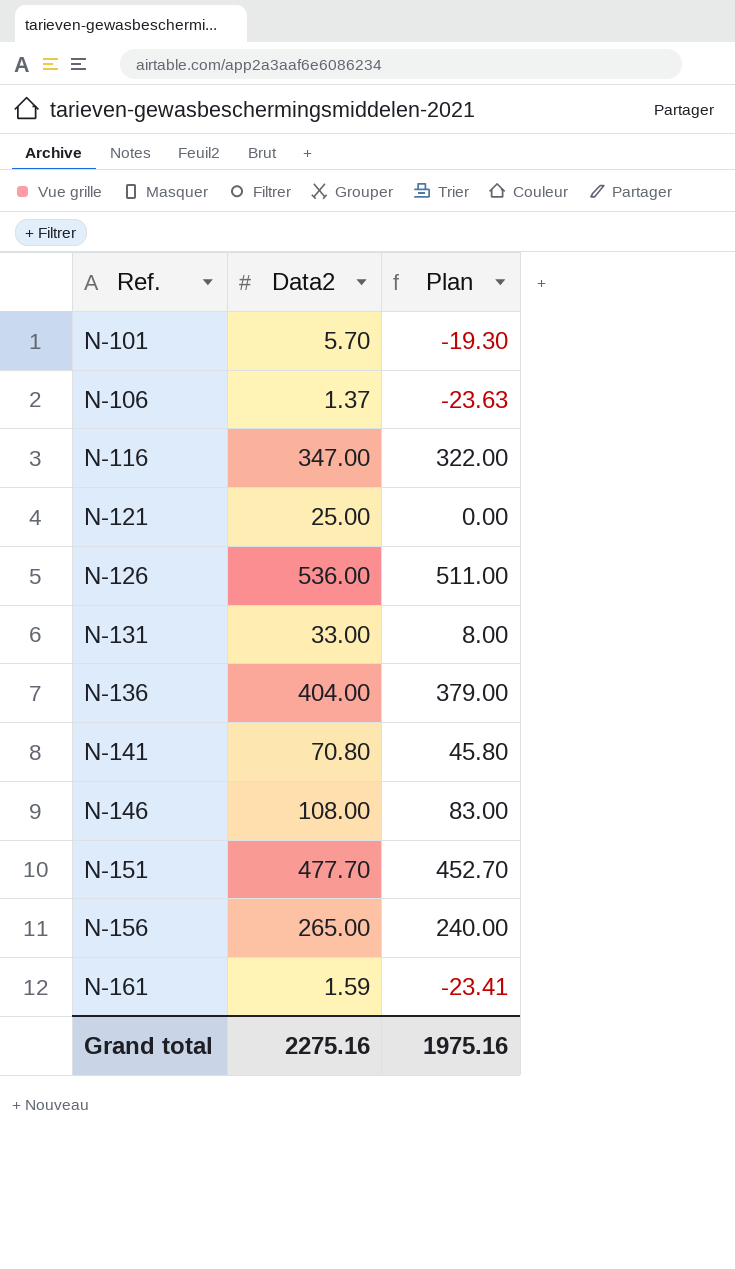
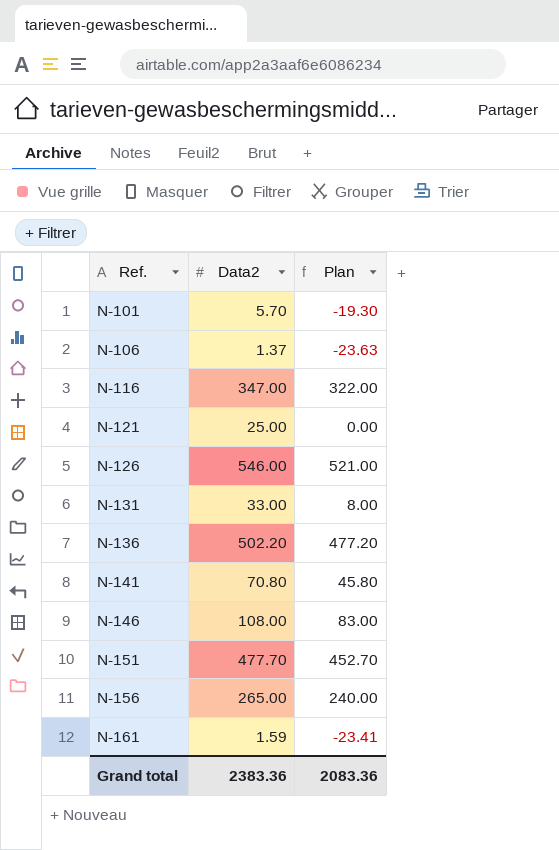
N-126 | Data2: 536.00 -> 546.00
N-126 | Plan: 511.00 -> 521.00
N-136 | Data2: 404.00 -> 502.20
N-136 | Plan: 379.00 -> 477.20
Grand total | Data2: 2275.16 -> 2383.36
Grand total | Plan: 1975.16 -> 2083.36

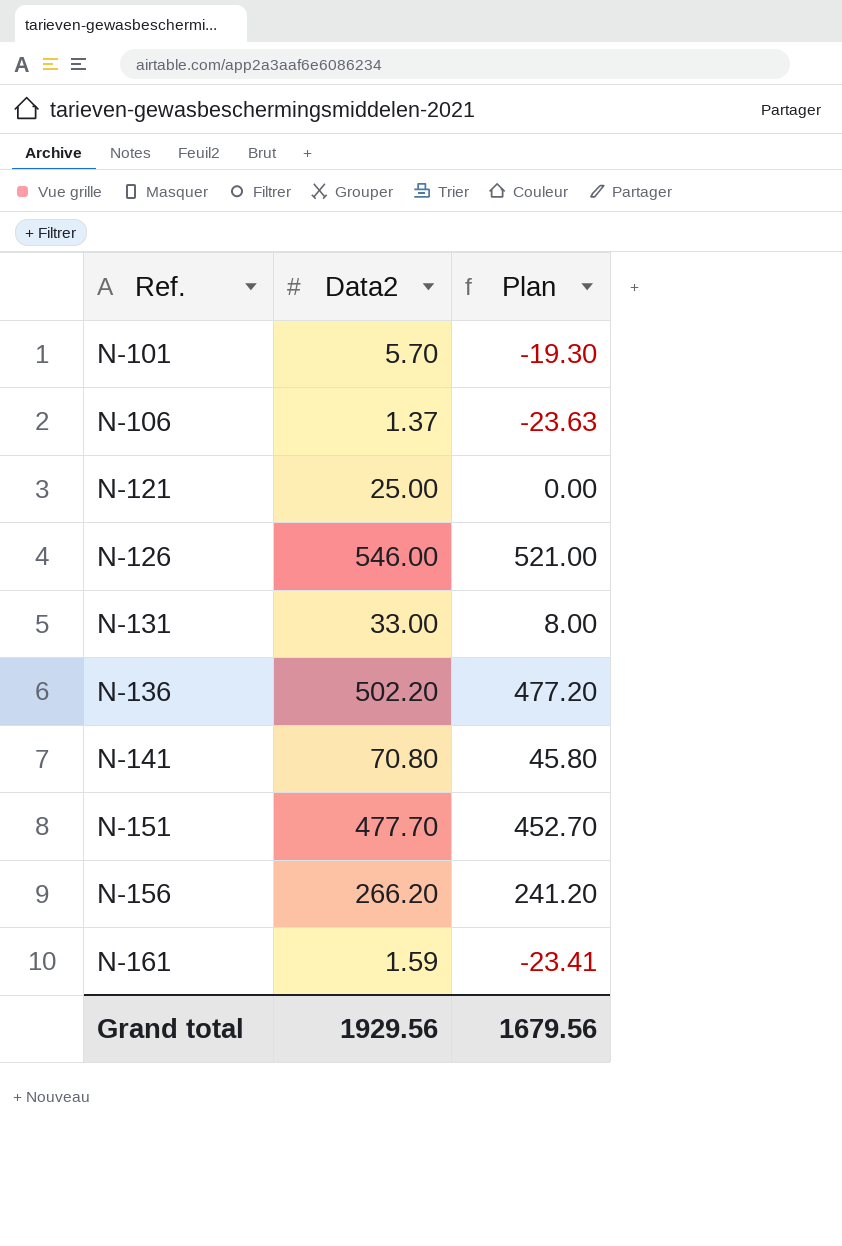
row N-116: 347.00 | 322.00 -> none
row N-146: 108.00 | 83.00 -> none
N-156 | Data2: 265.00 -> 266.20
N-156 | Plan: 240.00 -> 241.20
Grand total | Data2: 2383.36 -> 1929.56
Grand total | Plan: 2083.36 -> 1679.56

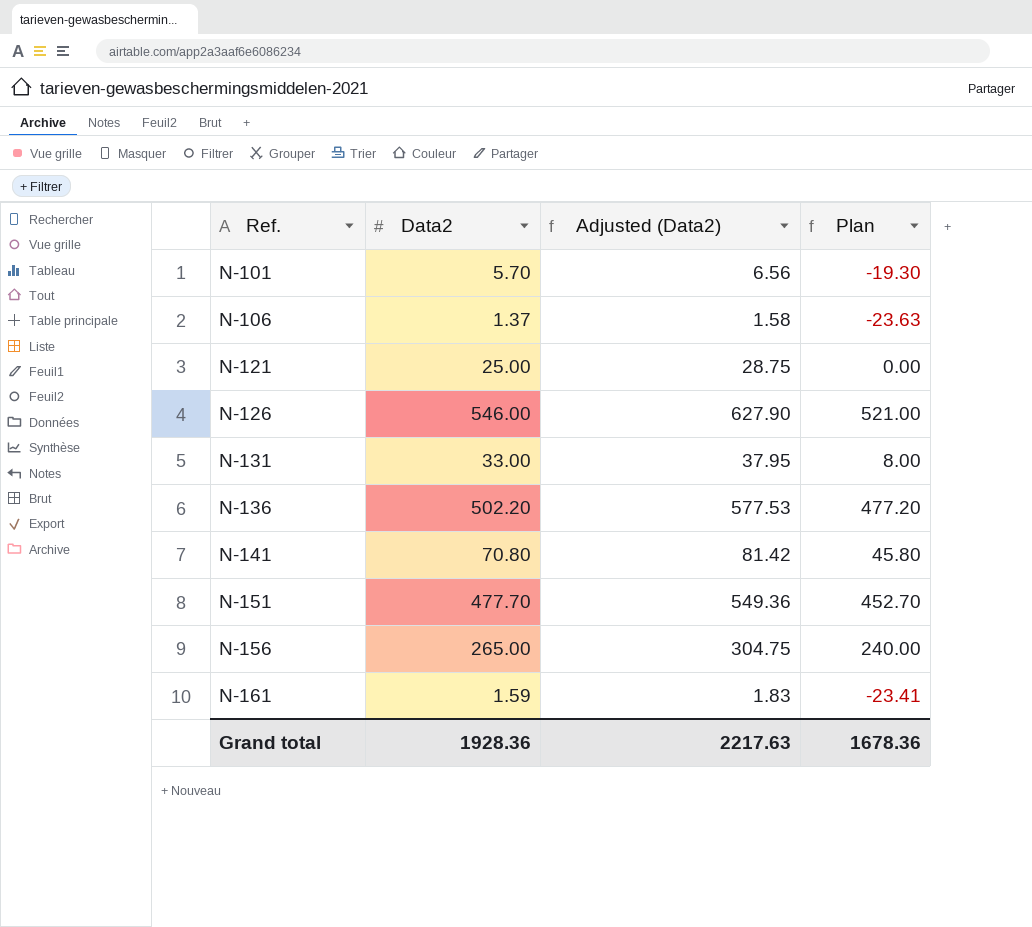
column Adjusted (Data2) | formula: none -> [Data2] * 1.15
N-156 | Data2: 266.20 -> 265.00
N-156 | Plan: 241.20 -> 240.00
Grand total | Data2: 1929.56 -> 1928.36
Grand total | Plan: 1679.56 -> 1678.36

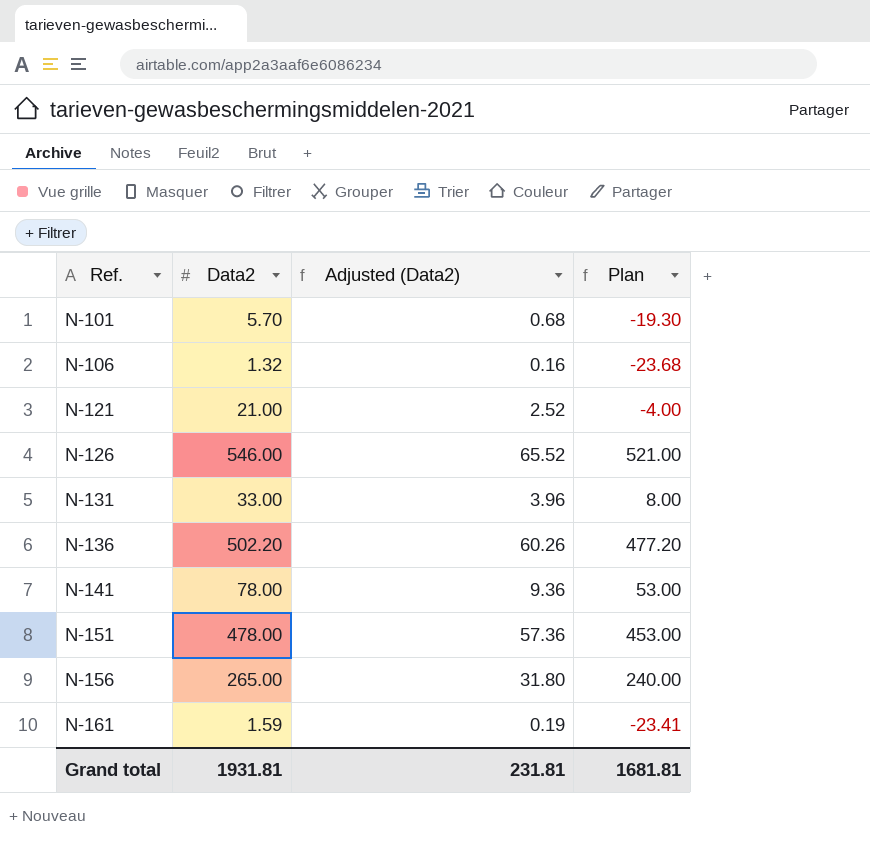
column Adjusted (Data2) | formula: [Data2] * 1.15 -> [Data2] * 0.12
N-106 | Data2: 1.37 -> 1.32
N-106 | Plan: -23.63 -> -23.68
N-121 | Data2: 25.00 -> 21.00
N-121 | Plan: 0.00 -> -4.00
N-141 | Data2: 70.80 -> 78.00
N-141 | Plan: 45.80 -> 53.00
N-151 | Data2: 477.70 -> 478.00
N-151 | Plan: 452.70 -> 453.00
Grand total | Data2: 1928.36 -> 1931.81
Grand total | Adjusted (Data2): 2217.63 -> 231.81
Grand total | Plan: 1678.36 -> 1681.81

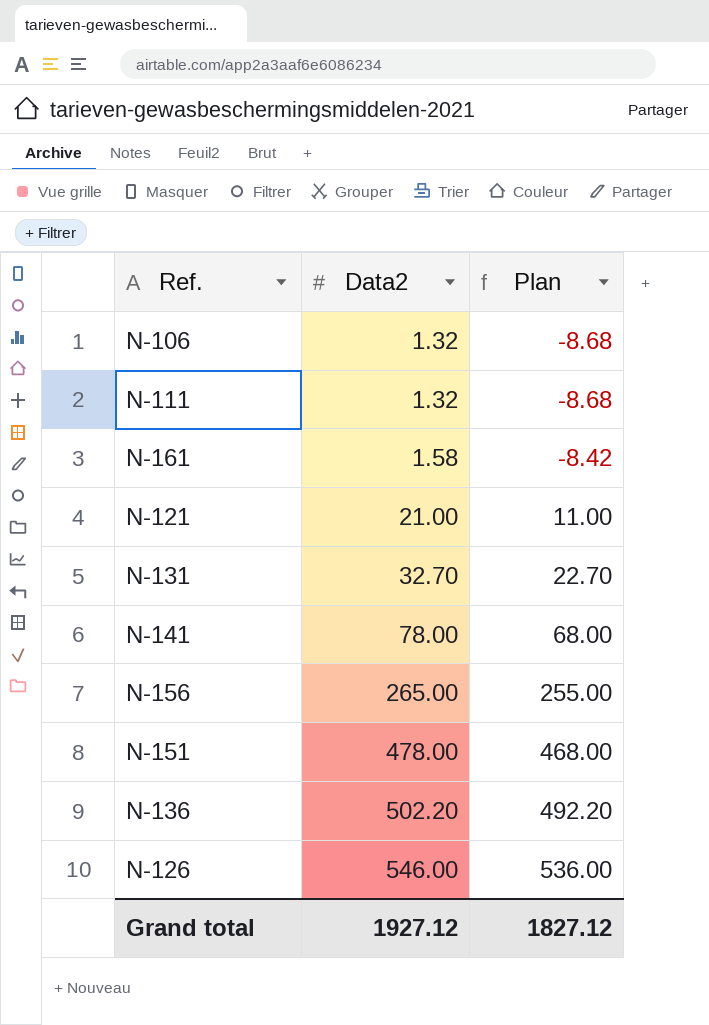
row order: Ref. ascending -> Data2 ascending
column Adjusted (Data2) | formula: [Data2] * 0.12 -> none
column Plan | formula: [Data2] - 25 -> [Data2] - 10
row N-101: 5.70 | 0.68 | -19.30 -> none
row N-111: none -> 1.32 | -8.68
N-161 | Data2: 1.59 -> 1.58
N-131 | Data2: 33.00 -> 32.70
Grand total | Data2: 1931.81 -> 1927.12
Grand total | Plan: 1681.81 -> 1827.12

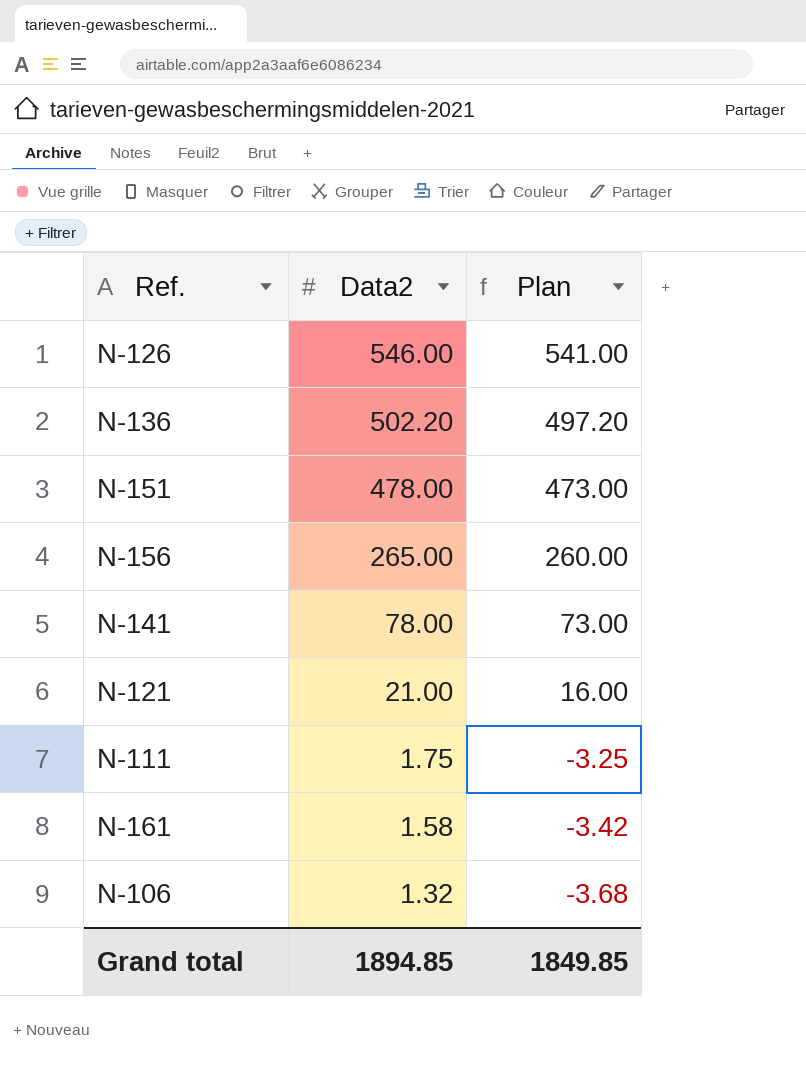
row order: Data2 ascending -> Data2 descending
column Plan | formula: [Data2] - 10 -> [Data2] - 5
row N-131: 32.70 | 22.70 -> none
N-111 | Data2: 1.32 -> 1.75
Grand total | Data2: 1927.12 -> 1894.85
Grand total | Plan: 1827.12 -> 1849.85

